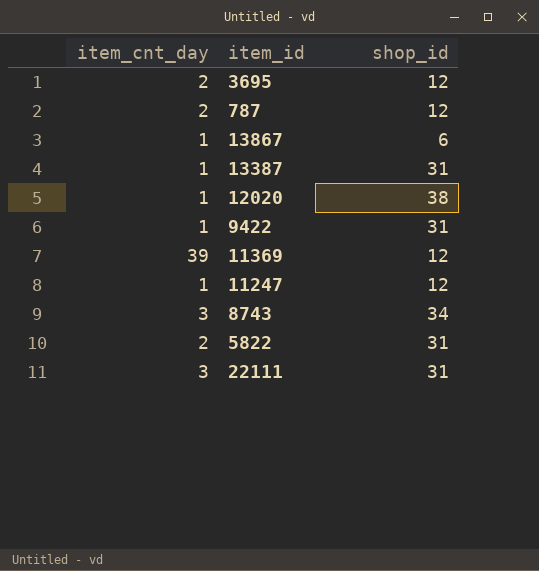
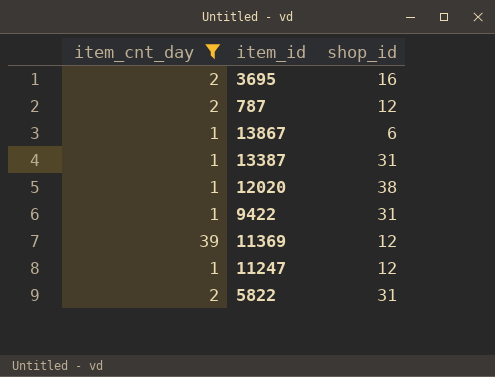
filter: none -> item_cnt_day != 3
3695 | shop_id: 12 -> 16

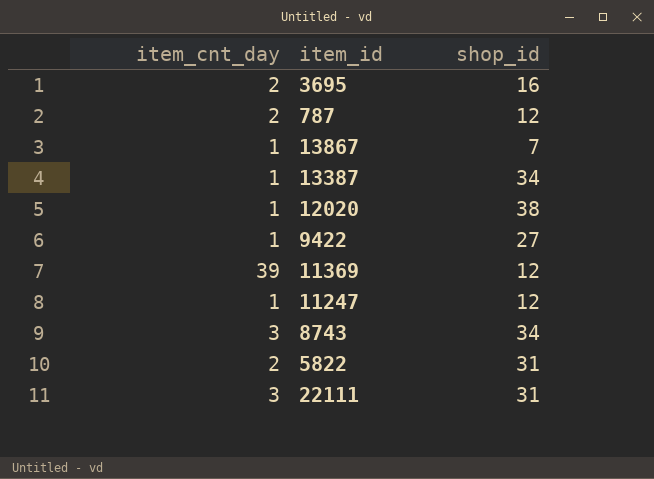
filter: item_cnt_day != 3 -> none
13867 | shop_id: 6 -> 7
13387 | shop_id: 31 -> 34
9422 | shop_id: 31 -> 27

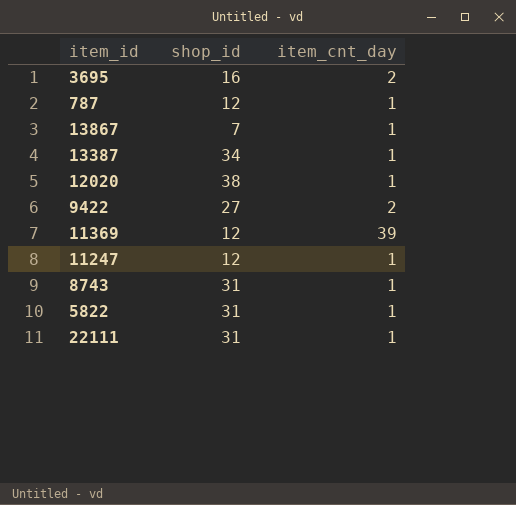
column item_cnt_day | position: 1 -> 3
787 | item_cnt_day: 2 -> 1
9422 | item_cnt_day: 1 -> 2
8743 | shop_id: 34 -> 31
8743 | item_cnt_day: 3 -> 1
5822 | item_cnt_day: 2 -> 1
22111 | item_cnt_day: 3 -> 1

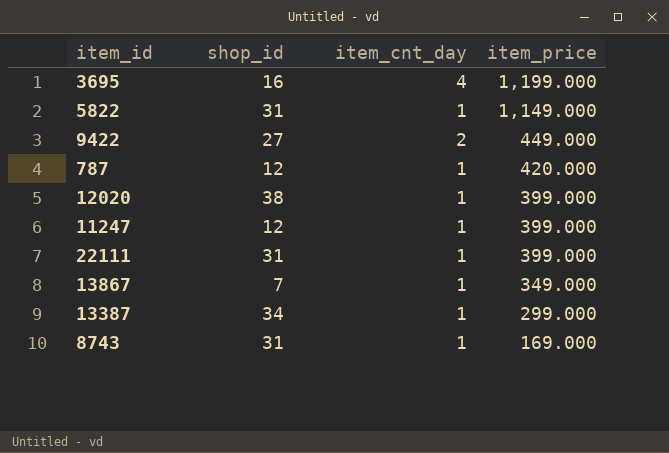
row order: none -> item_price descending
column item_price | position: none -> 4
row 11369: 12 | 39 -> none
3695 | item_cnt_day: 2 -> 4

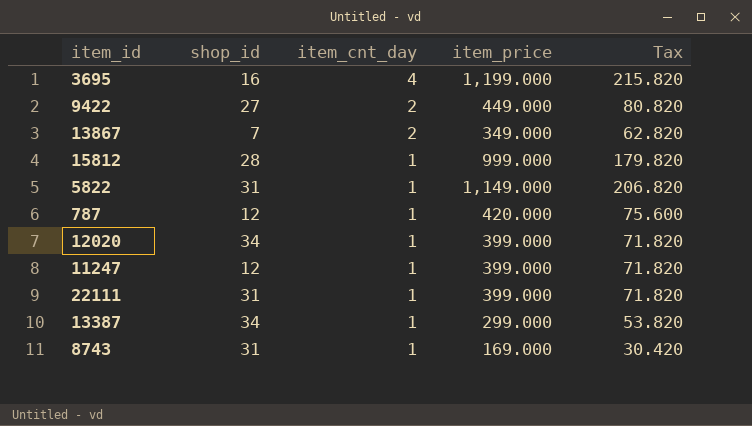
row order: item_price descending -> item_cnt_day descending
column Tax | formula: none -> [item_price] * 0.18
13867 | item_cnt_day: 1 -> 2
row 15812: none -> 28 | 1 | 999.000 | 179.820
12020 | shop_id: 38 -> 34

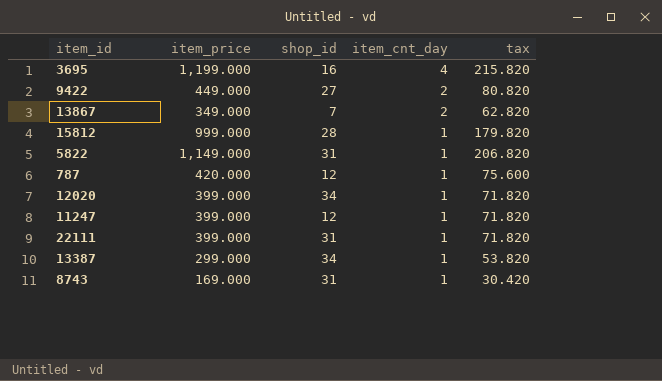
column item_price | position: 4 -> 2
column name: Tax -> tax

